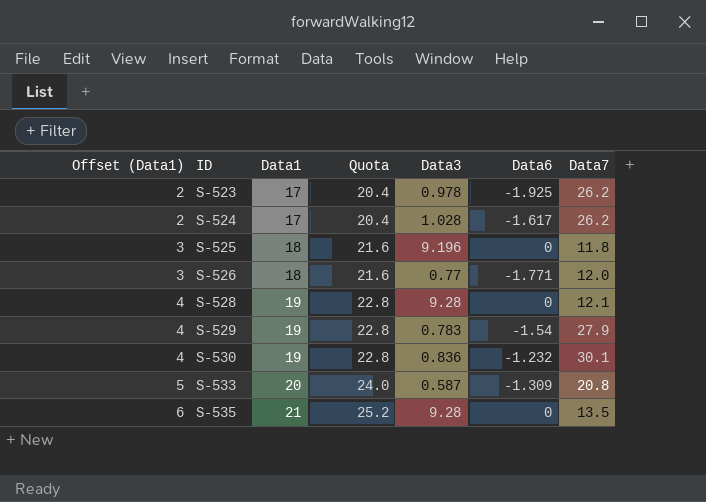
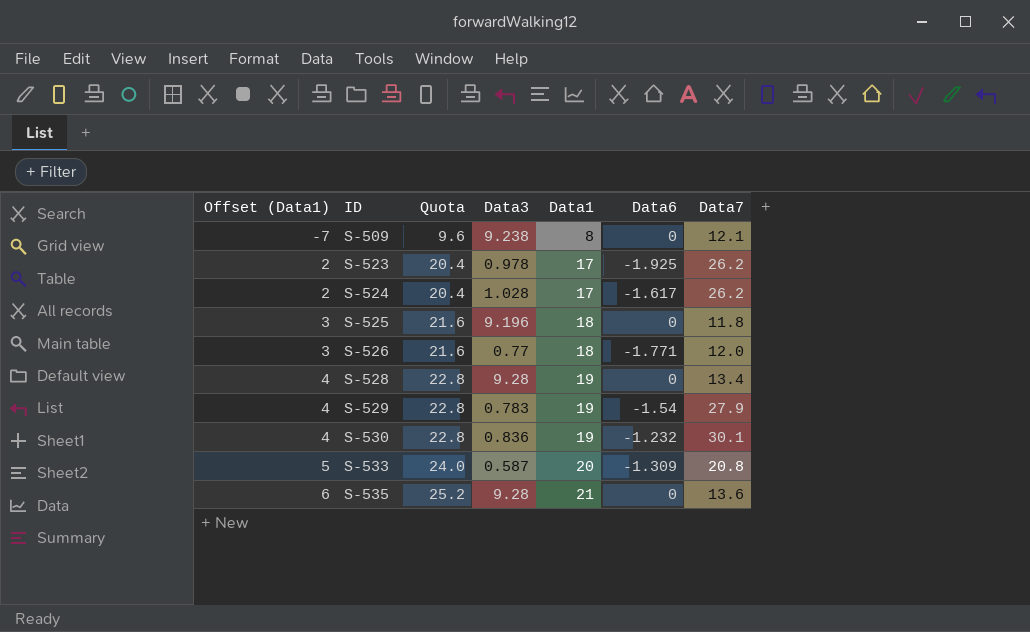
column Data1 | position: 3 -> 5
row S-509: none -> -7 | 9.6 | 9.238 | 8 | 0 | 12.1
S-528 | Data7: 12.1 -> 13.4
S-535 | Data7: 13.5 -> 13.6

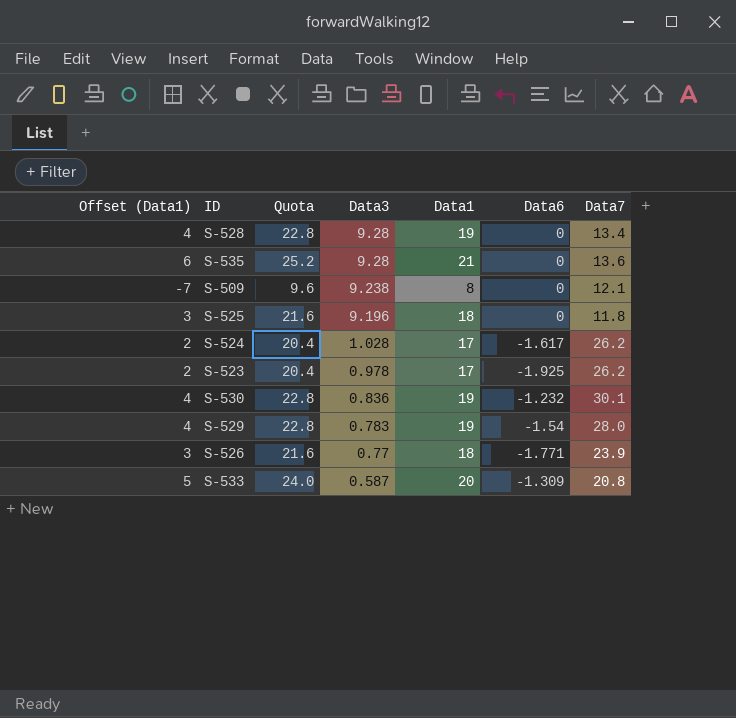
row order: Offset (Data1) ascending -> Data3 descending
S-529 | Data7: 27.9 -> 28.0
S-526 | Data7: 12.0 -> 23.9

